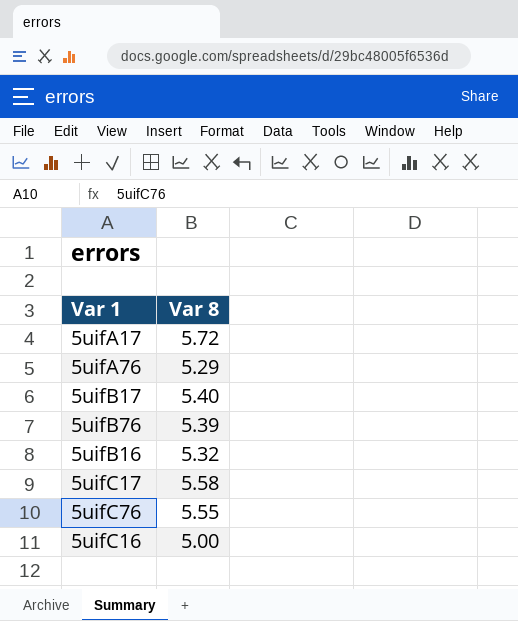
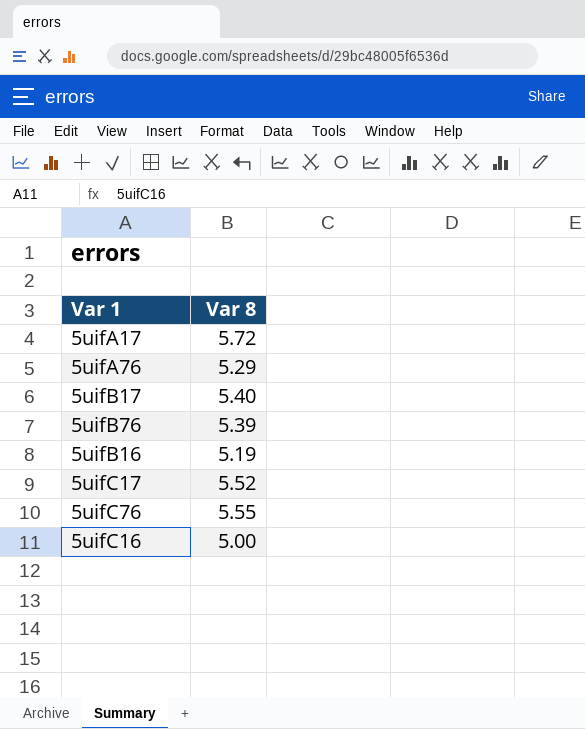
5uifB16 | Var 8: 5.32 -> 5.19
5uifC17 | Var 8: 5.58 -> 5.52

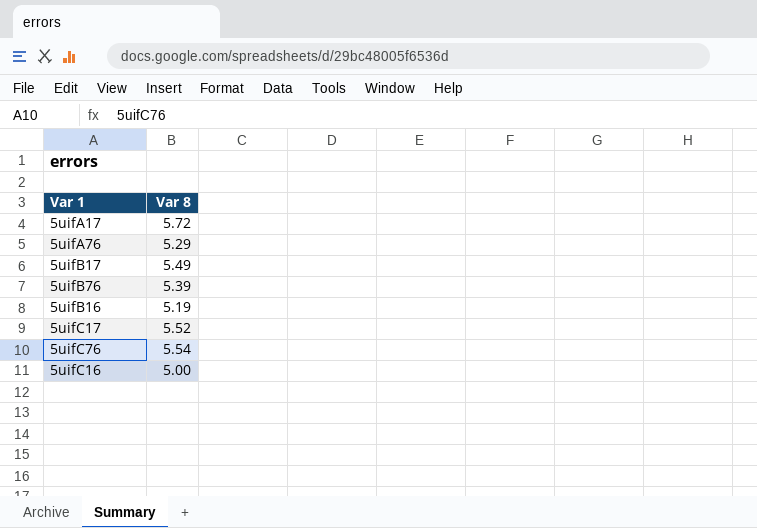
5uifB17 | Var 8: 5.40 -> 5.49
5uifC76 | Var 8: 5.55 -> 5.54

